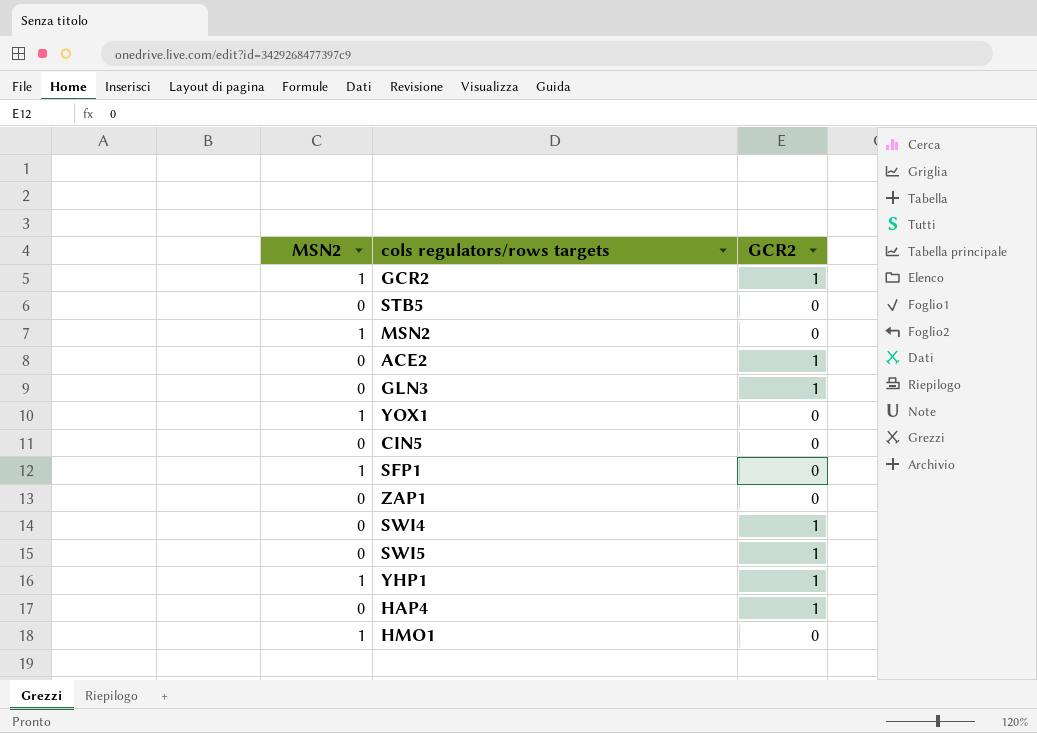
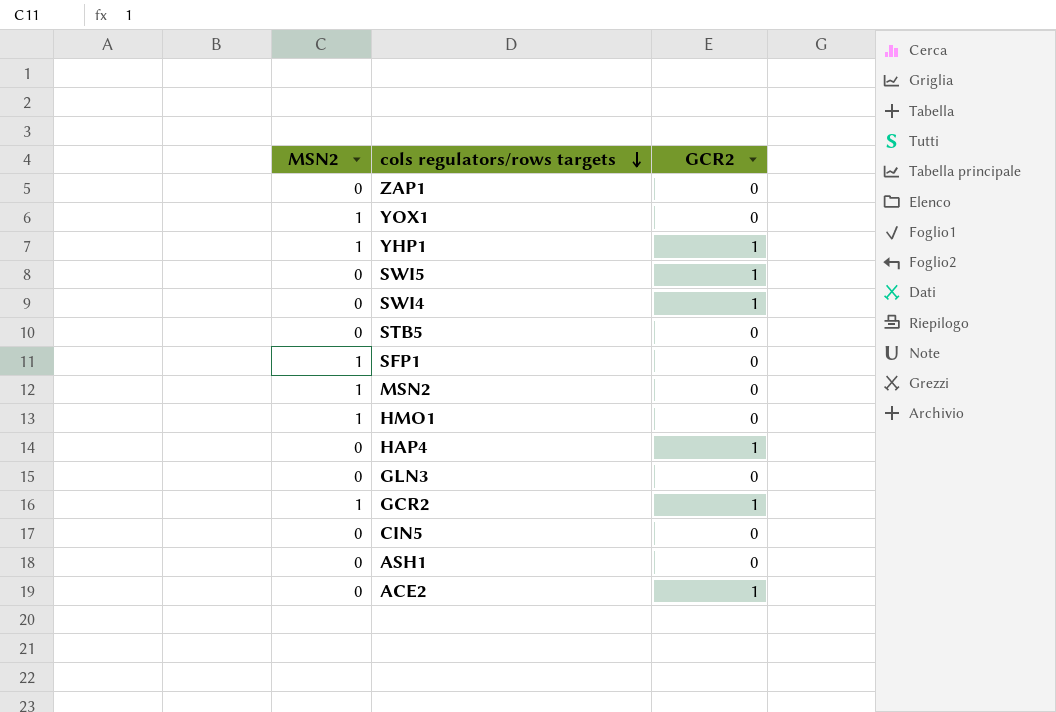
row order: none -> cols regulators/rows targets descending
GLN3 | GCR2: 1 -> 0
row ASH1: none -> 0 | 0

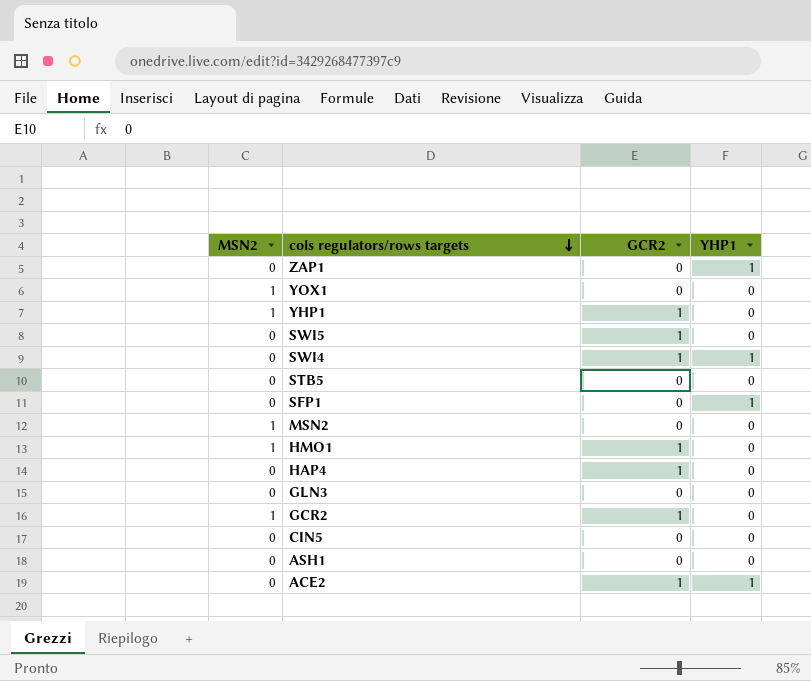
column YHP1 | position: none -> 4
SFP1 | MSN2: 1 -> 0
HMO1 | GCR2: 0 -> 1

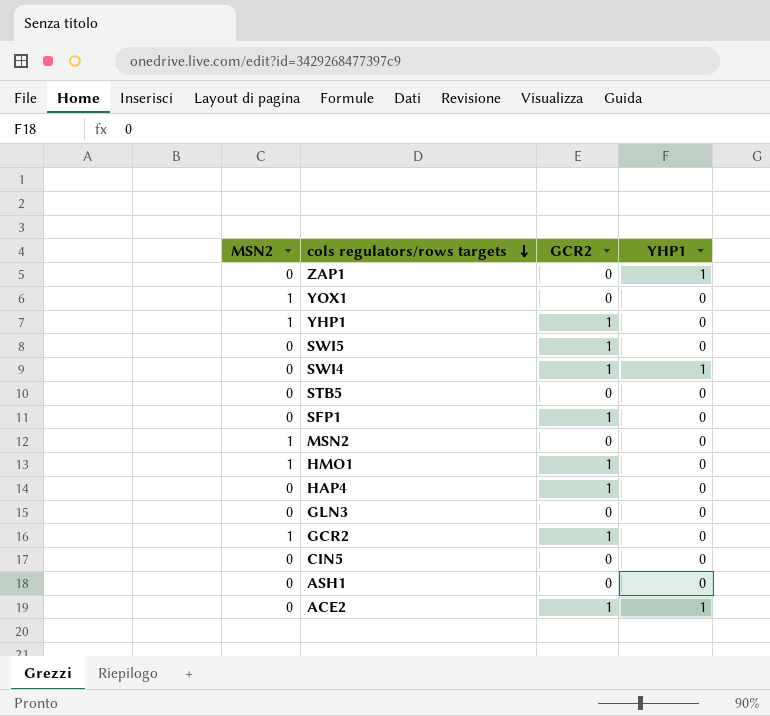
SFP1 | GCR2: 0 -> 1
SFP1 | YHP1: 1 -> 0

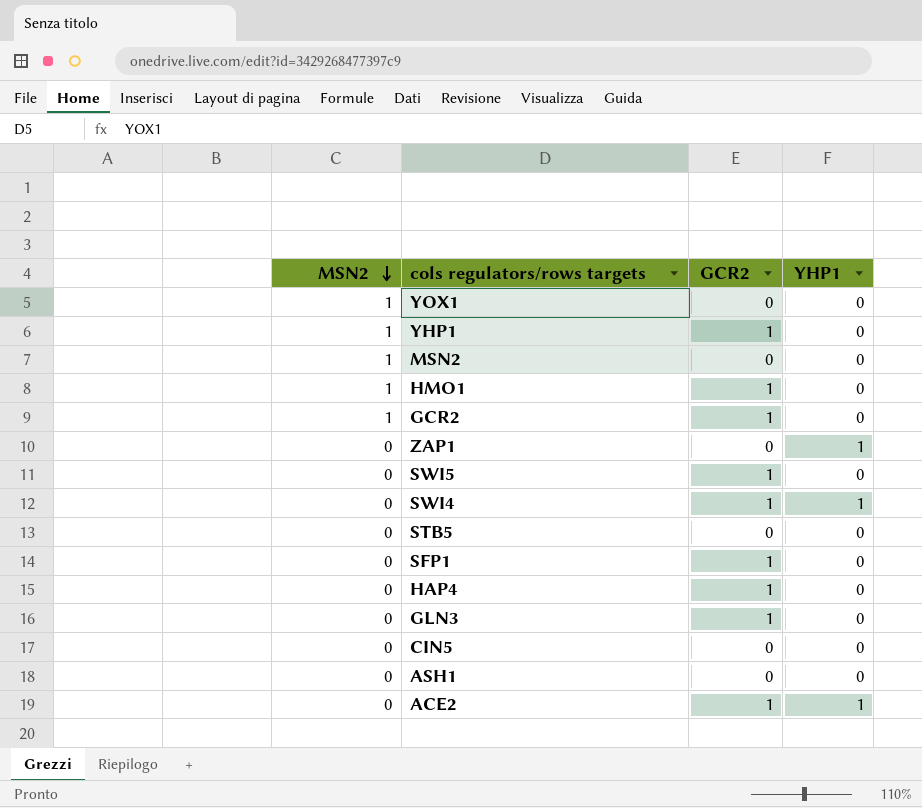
row order: cols regulators/rows targets descending -> MSN2 descending
GLN3 | GCR2: 0 -> 1

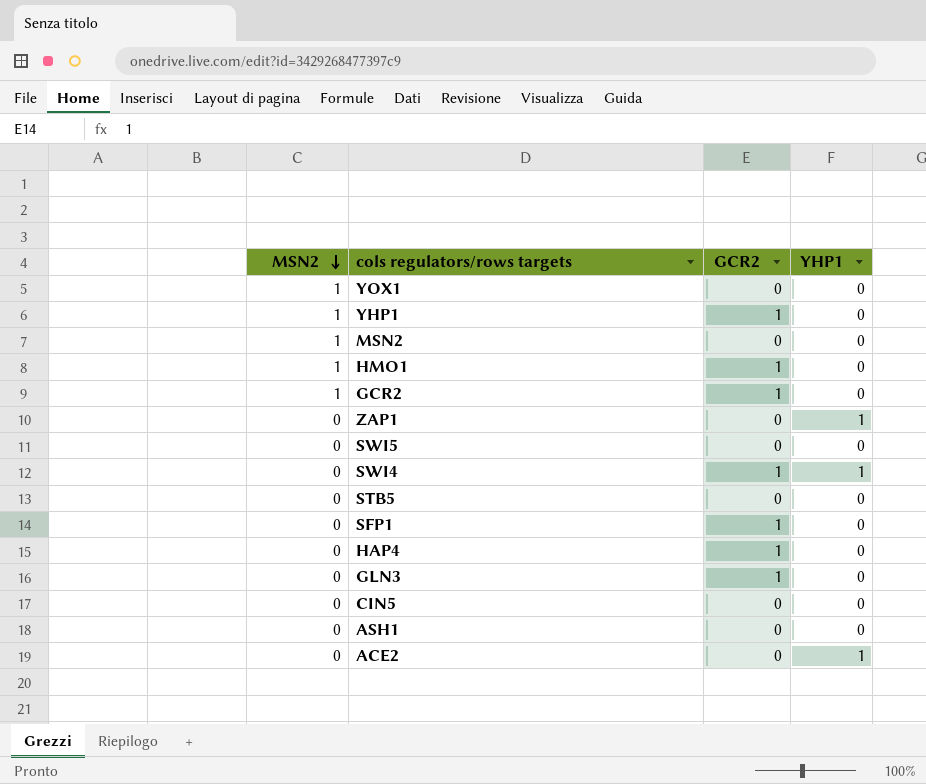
SWI5 | GCR2: 1 -> 0
ACE2 | GCR2: 1 -> 0

